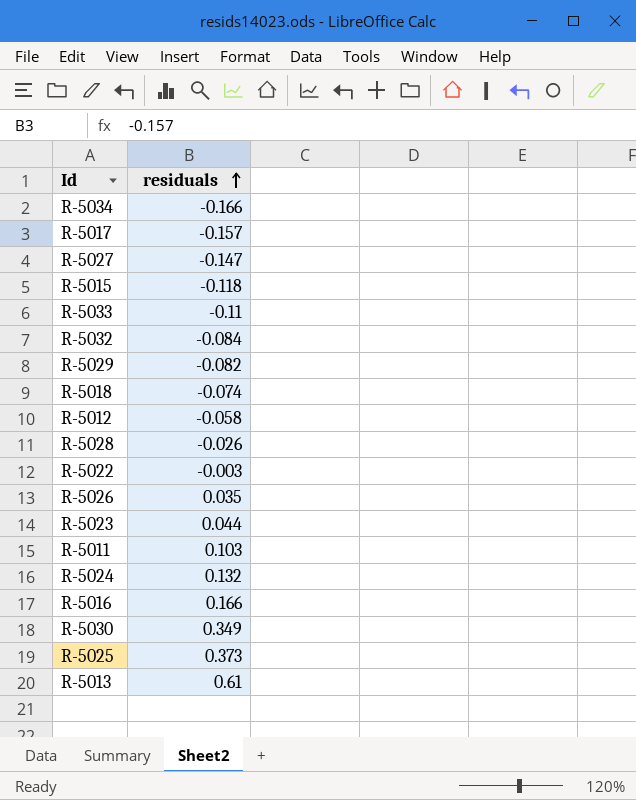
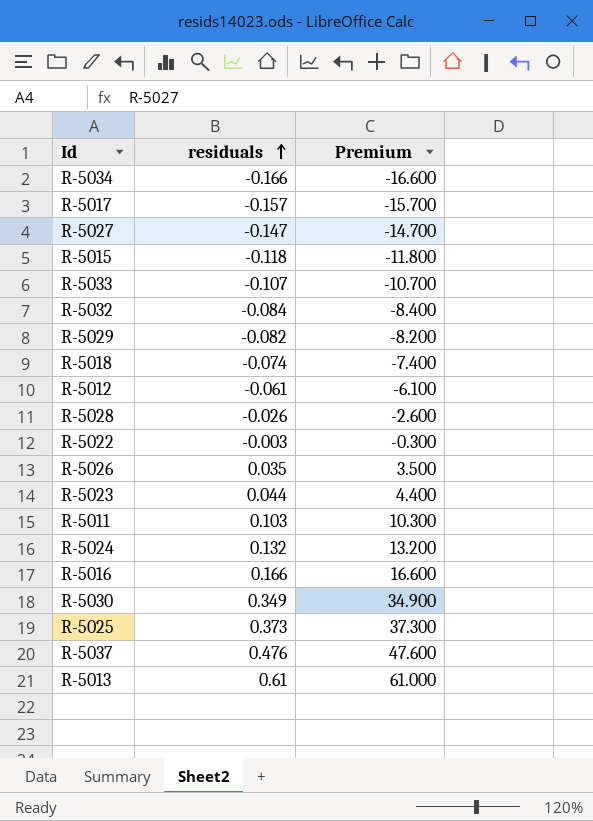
column Premium | formula: none -> [residuals] * 100
R-5033 | residuals: -0.11 -> -0.107
R-5012 | residuals: -0.058 -> -0.061
row R-5037: none -> 0.476 | 47.600

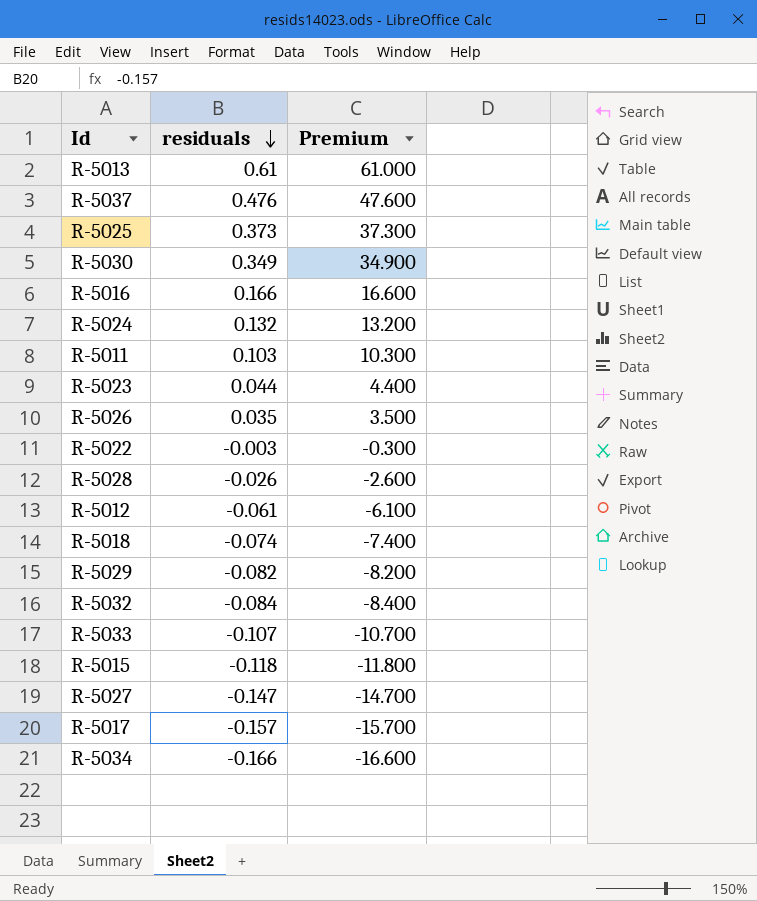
row order: residuals ascending -> residuals descending

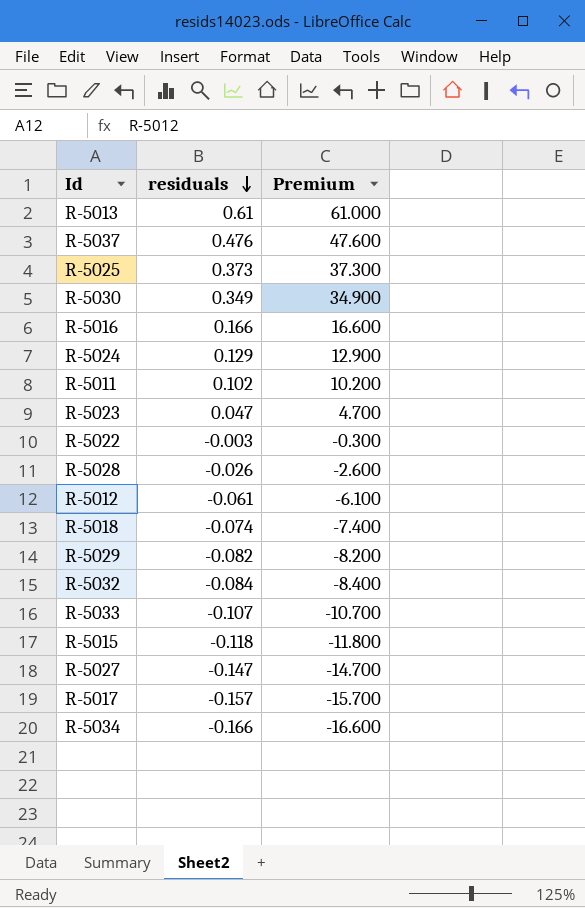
row R-5026: 0.035 | 3.500 -> none
R-5024 | residuals: 0.132 -> 0.129
R-5024 | Premium: 13.200 -> 12.900
R-5011 | residuals: 0.103 -> 0.102
R-5011 | Premium: 10.300 -> 10.200
R-5023 | residuals: 0.044 -> 0.047
R-5023 | Premium: 4.400 -> 4.700

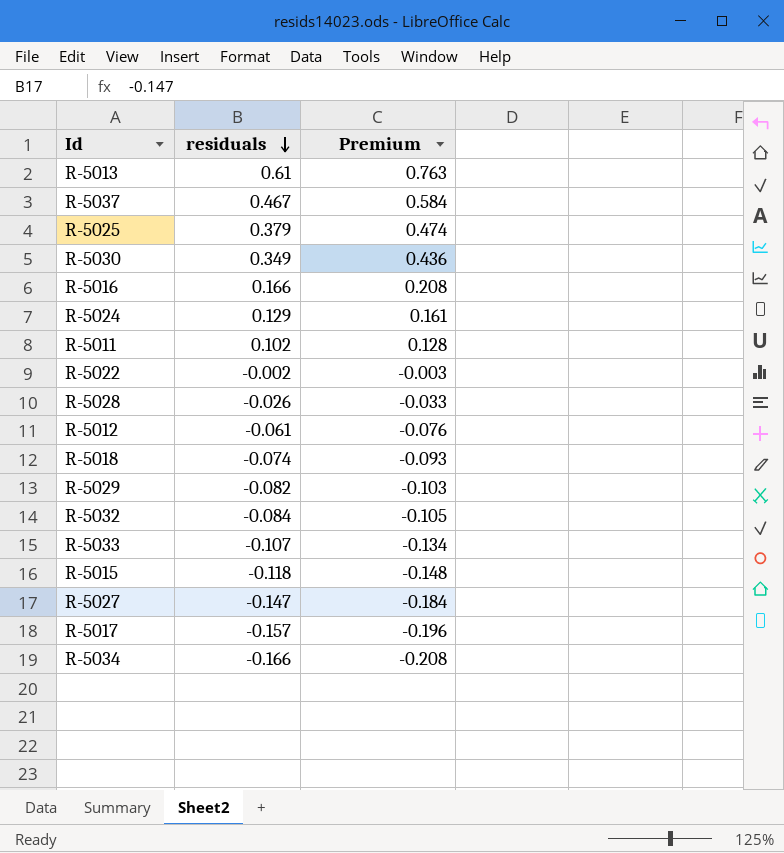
column Premium | formula: [residuals] * 100 -> [residuals] * 1.25
row R-5023: 0.047 | 4.700 -> none
R-5037 | residuals: 0.476 -> 0.467
R-5025 | residuals: 0.373 -> 0.379
R-5022 | residuals: -0.003 -> -0.002

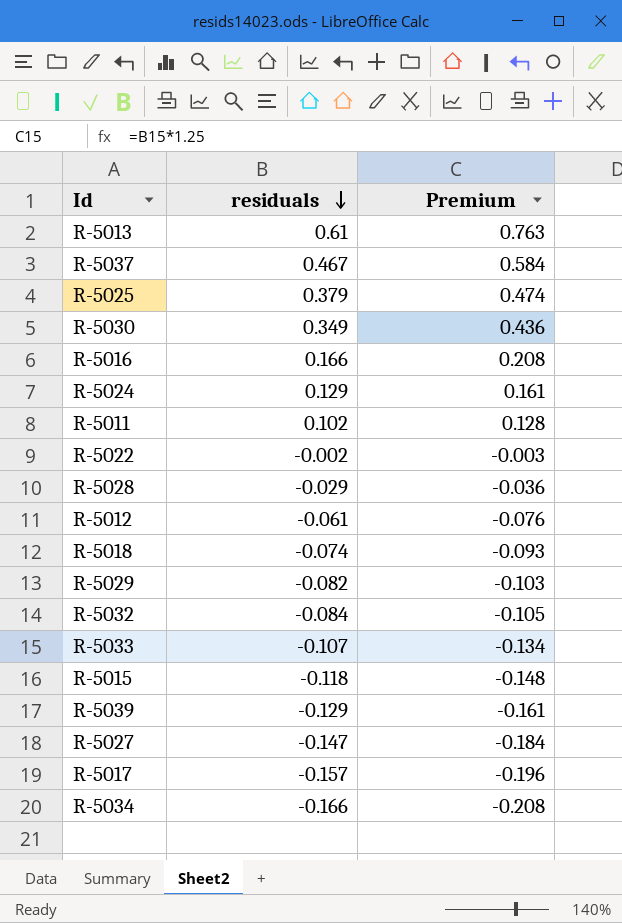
R-5028 | residuals: -0.026 -> -0.029
R-5028 | Premium: -0.033 -> -0.036
row R-5039: none -> -0.129 | -0.161

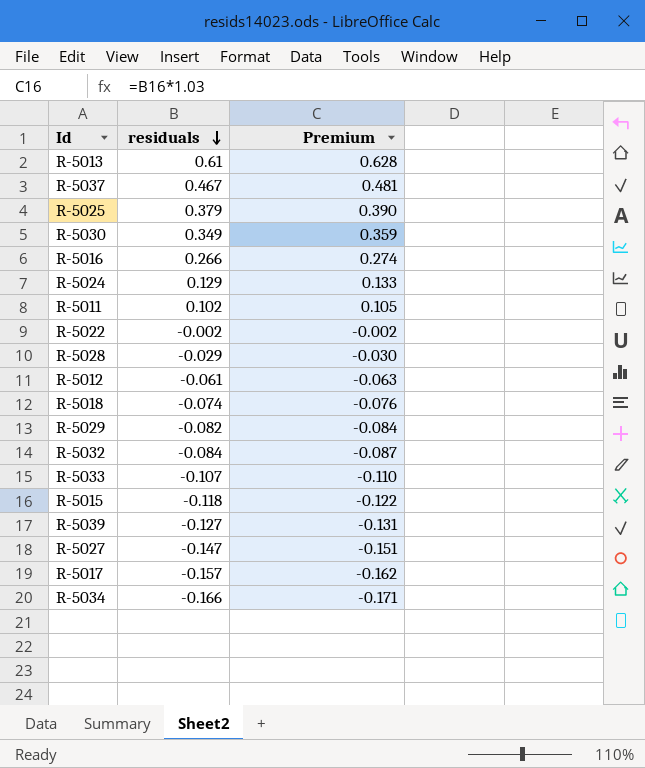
column Premium | formula: [residuals] * 1.25 -> [residuals] * 1.03
R-5016 | residuals: 0.166 -> 0.266
R-5039 | residuals: -0.129 -> -0.127

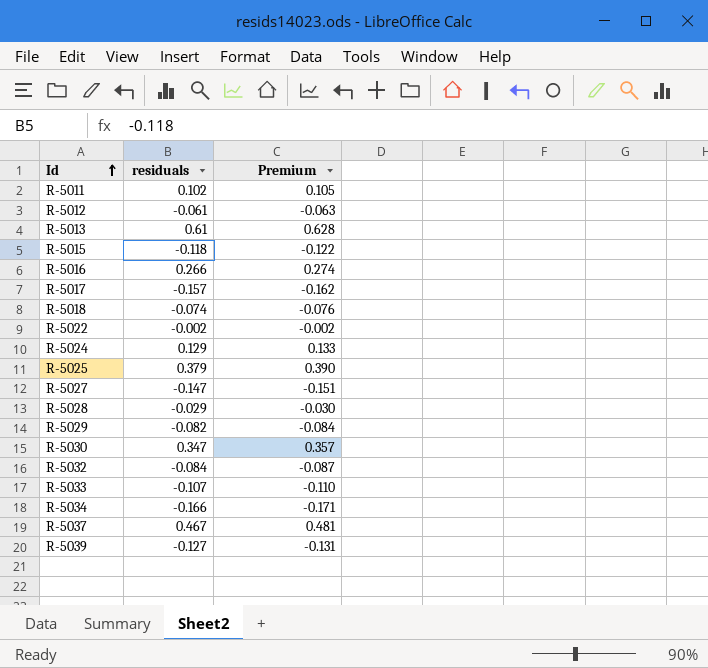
row order: residuals descending -> Id ascending
R-5030 | residuals: 0.349 -> 0.347
R-5030 | Premium: 0.359 -> 0.357

